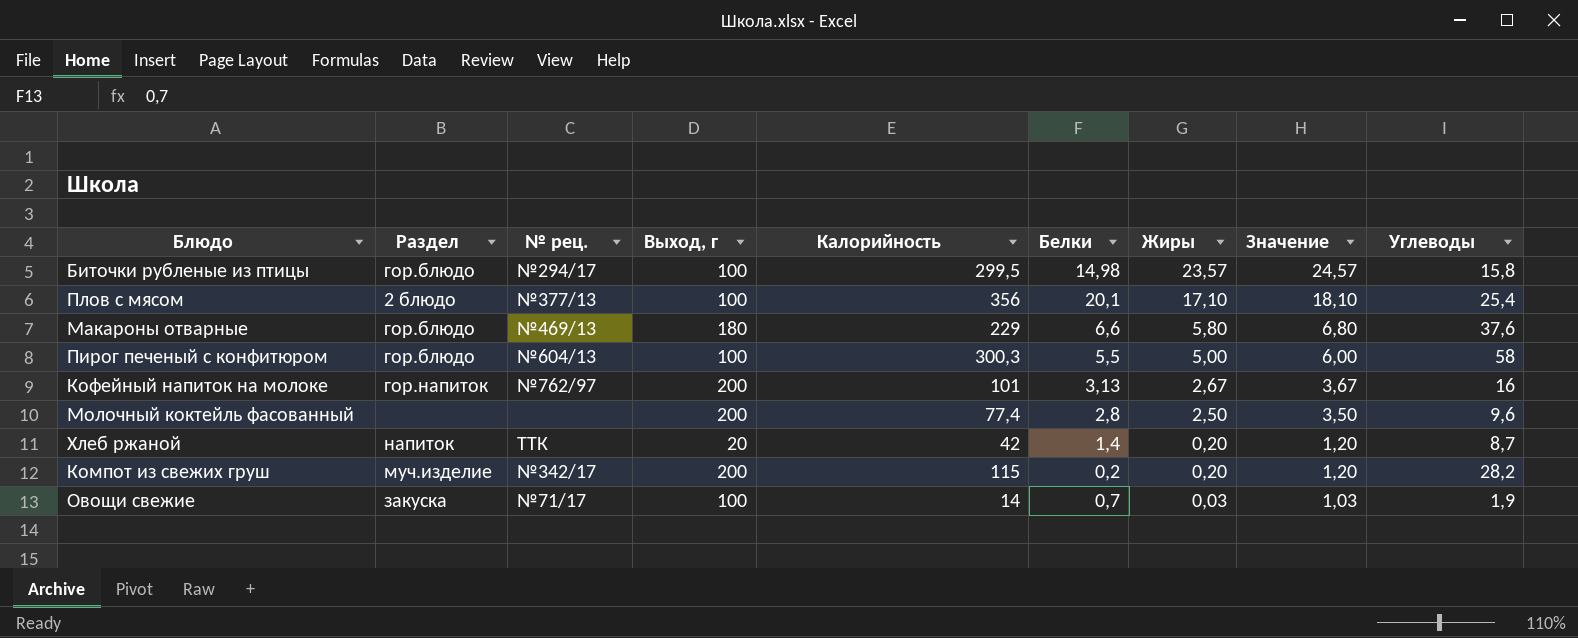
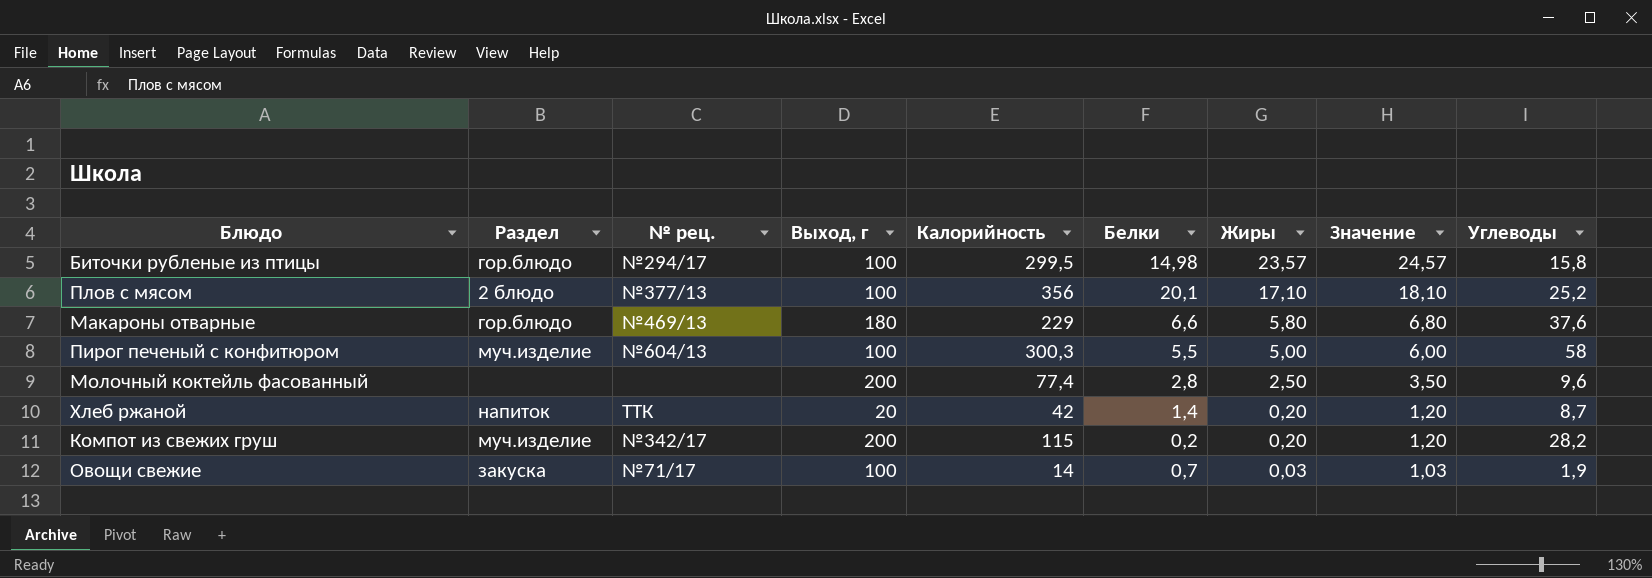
row Кофейный напиток на молоке: гор.напиток | №762/97 | 200 | 101 | 3,13 | 2,67 | 3,67 | 16 -> none
Плов с мясом | Углеводы: 25,4 -> 25,2
Пирог печеный с конфитюром | Раздел: гор.блюдо -> муч.изделие

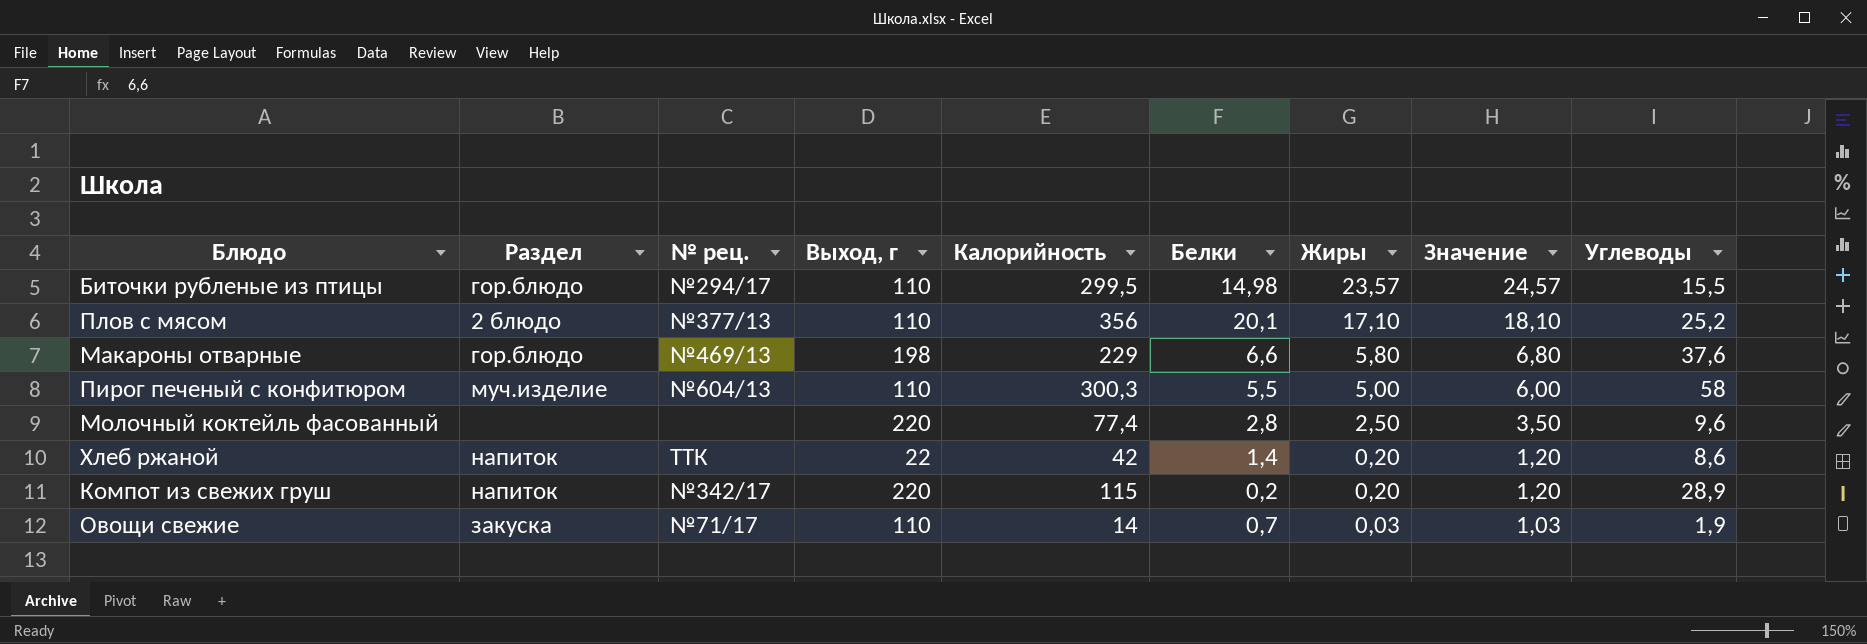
Биточки рубленые из птицы | Выход, г: 100 -> 110
Биточки рубленые из птицы | Углеводы: 15,8 -> 15,5
Плов с мясом | Выход, г: 100 -> 110
Макароны отварные | Выход, г: 180 -> 198
Пирог печеный с конфитюром | Выход, г: 100 -> 110
Молочный коктейль фасованный | Выход, г: 200 -> 220
Хлеб ржаной | Выход, г: 20 -> 22
Хлеб ржаной | Углеводы: 8,7 -> 8,6
Компот из свежих груш | Раздел: муч.изделие -> напиток
Компот из свежих груш | Выход, г: 200 -> 220
Компот из свежих груш | Углеводы: 28,2 -> 28,9
Овощи свежие | Выход, г: 100 -> 110

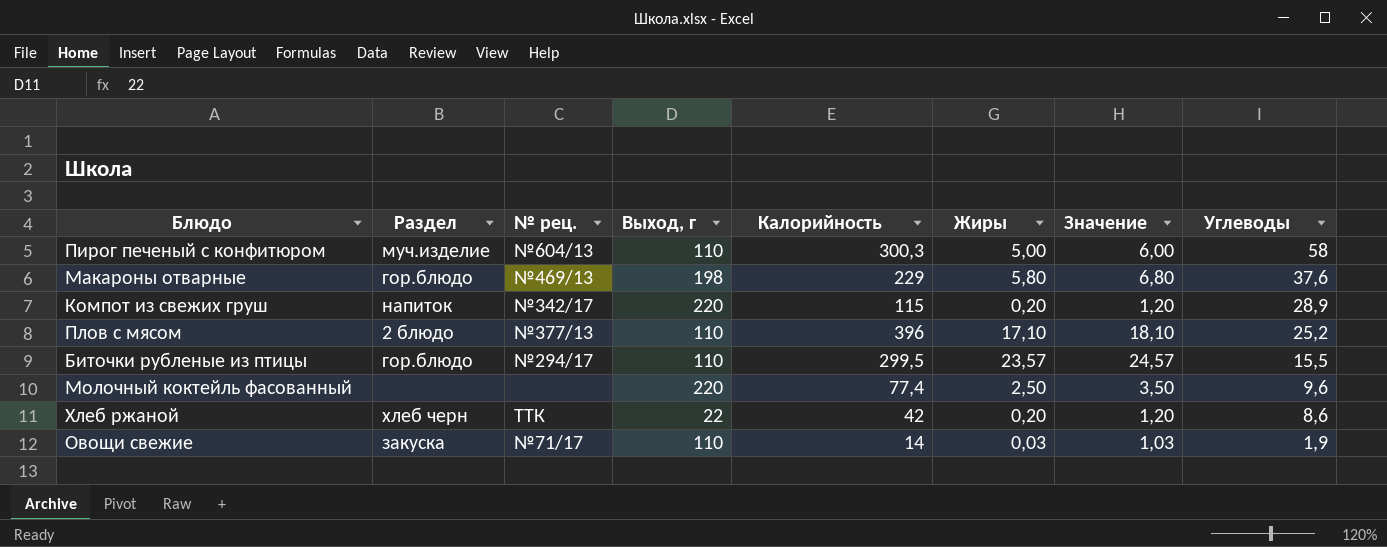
row order: Жиры descending -> Углеводы descending
column Белки | position: 6 -> none
Плов с мясом | Калорийность: 356 -> 396
Хлеб ржаной | Раздел: напиток -> хлеб черн

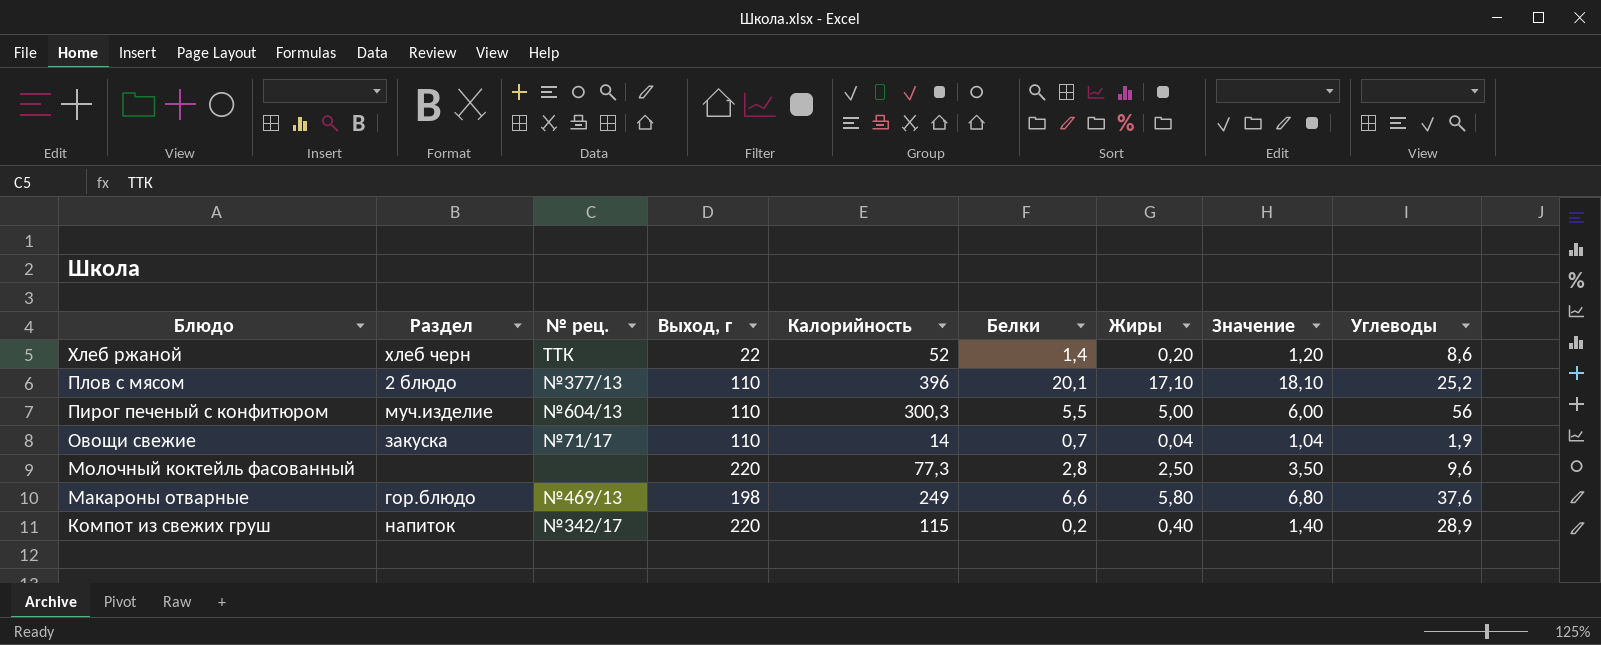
row order: Углеводы descending -> Блюдо descending
column Белки | position: none -> 6
row Биточки рубленые из птицы: гор.блюдо | №294/17 | 110 | 299,5 | 23,57 | 24,57 | 15,5 -> none
Хлеб ржаной | Калорийность: 42 -> 52
Пирог печеный с конфитюром | Углеводы: 58 -> 56
Овощи свежие | Жиры: 0,03 -> 0,04
Овощи свежие | Значение: 1,03 -> 1,04
Молочный коктейль фасованный | Калорийность: 77,4 -> 77,3
Макароны отварные | Калорийность: 229 -> 249
Компот из свежих груш | Жиры: 0,20 -> 0,40
Компот из свежих груш | Значение: 1,20 -> 1,40

